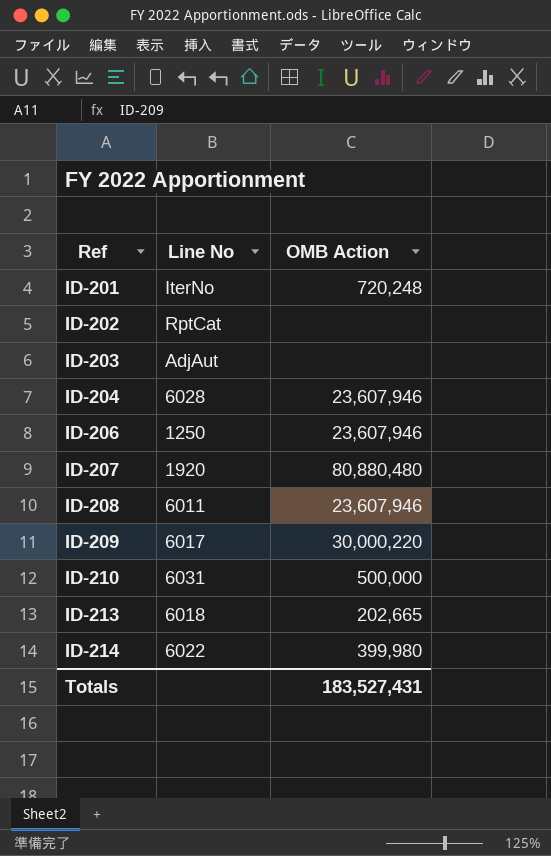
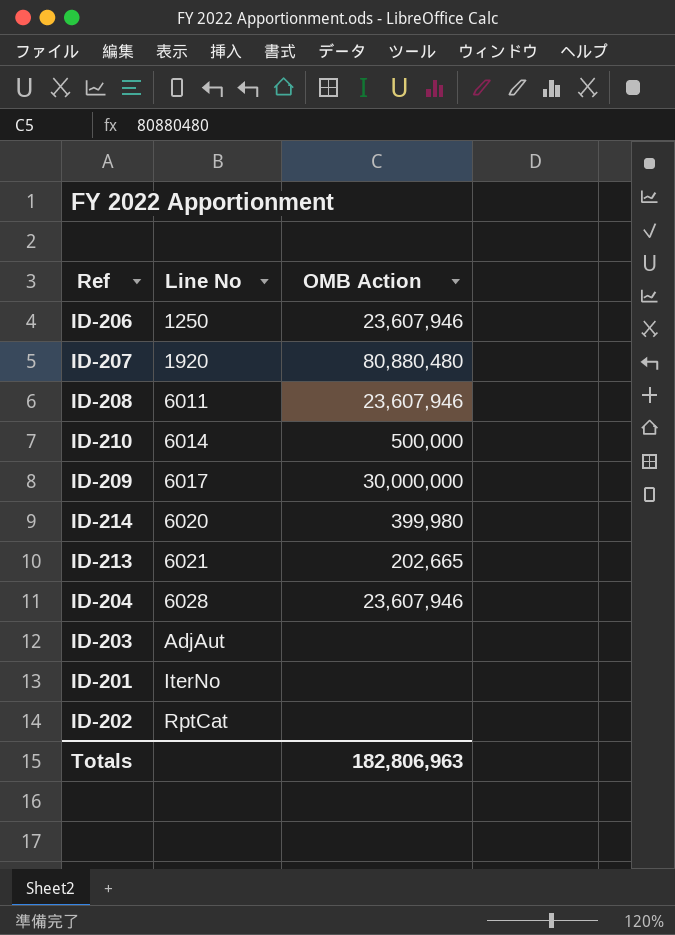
row order: Ref ascending -> Line No ascending
ID-210 | Line No: 6031 -> 6014
ID-209 | OMB Action: 30,000,220 -> 30,000,000
ID-214 | Line No: 6022 -> 6020
ID-213 | Line No: 6018 -> 6021
ID-201 | OMB Action: 720,248 -> none
Totals | OMB Action: 183,527,431 -> 182,806,963

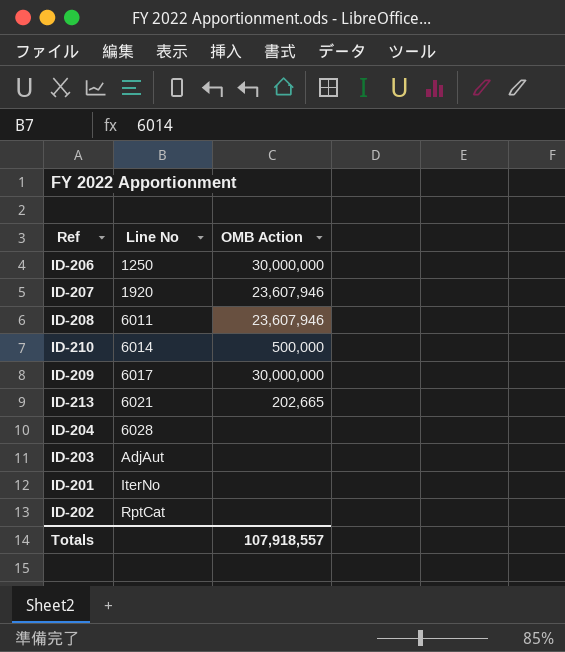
row ID-214: 6020 | 399,980 -> none
ID-206 | OMB Action: 23,607,946 -> 30,000,000
ID-207 | OMB Action: 80,880,480 -> 23,607,946
ID-204 | OMB Action: 23,607,946 -> none
Totals | OMB Action: 182,806,963 -> 107,918,557

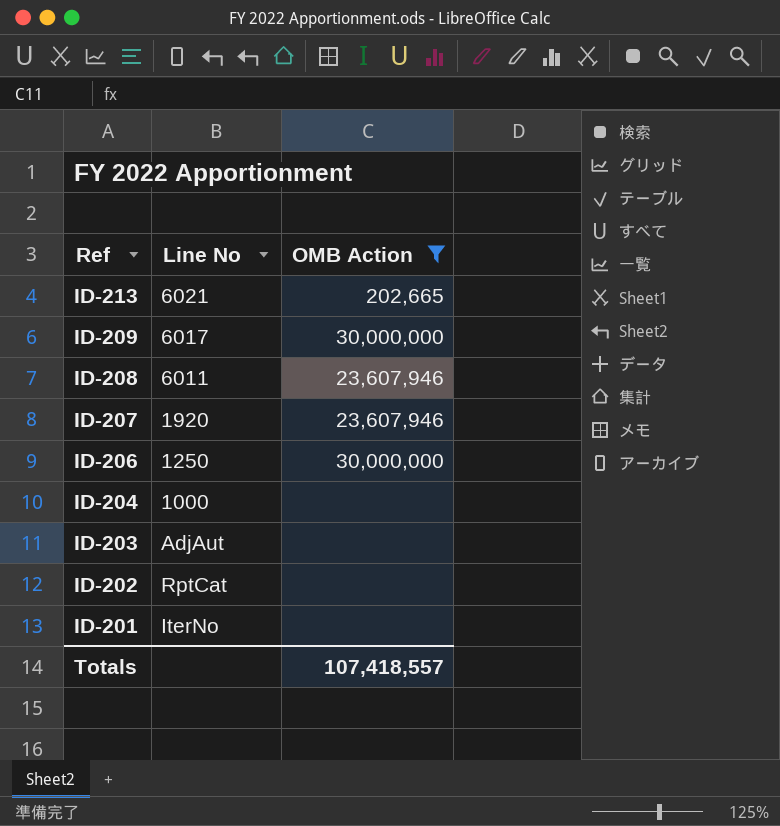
filter: none -> OMB Action != 500,000
row order: Line No ascending -> Ref descending
ID-204 | Line No: 6028 -> 1000
Totals | OMB Action: 107,918,557 -> 107,418,557

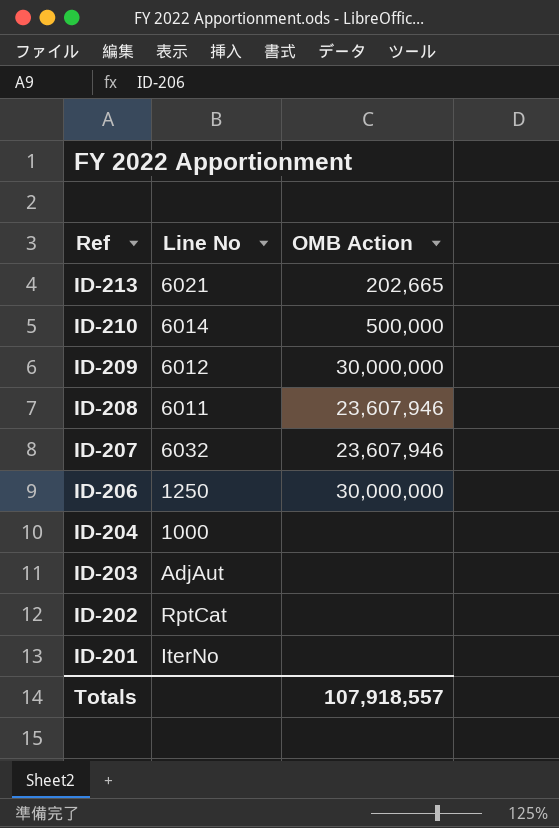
filter: OMB Action != 500,000 -> none
ID-209 | Line No: 6017 -> 6012
ID-207 | Line No: 1920 -> 6032
Totals | OMB Action: 107,418,557 -> 107,918,557

